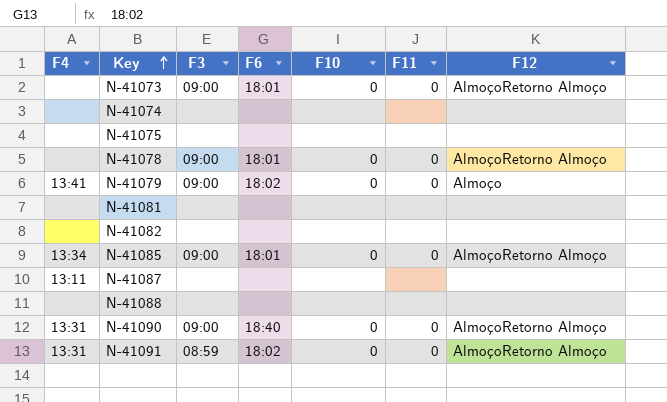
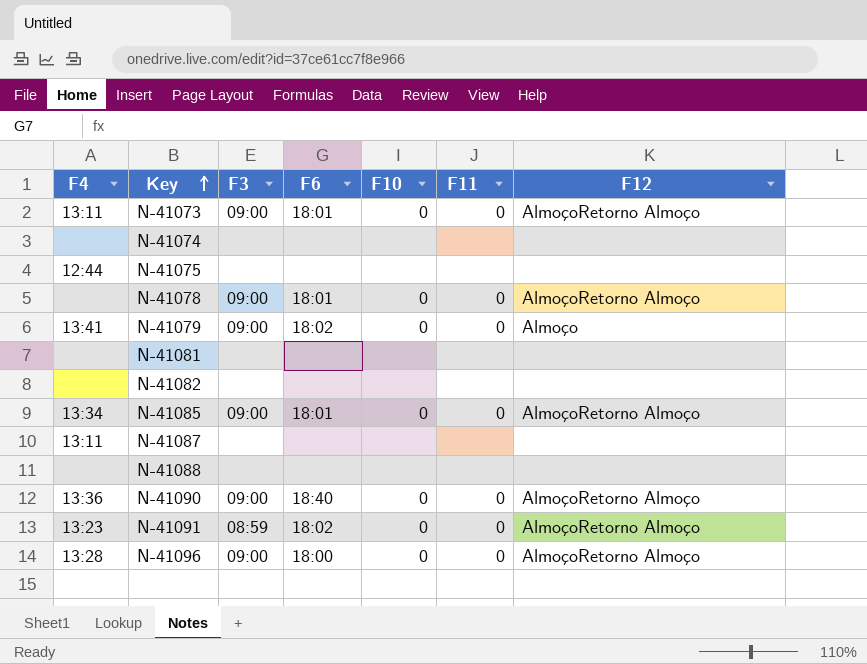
N-41073 | F4: none -> 13:11
N-41075 | F4: none -> 12:44
N-41090 | F4: 13:31 -> 13:36
N-41091 | F4: 13:31 -> 13:23
row N-41096: none -> 13:28 | 09:00 | 18:00 | 0 | 0 | AlmoçoRetorno Almoço

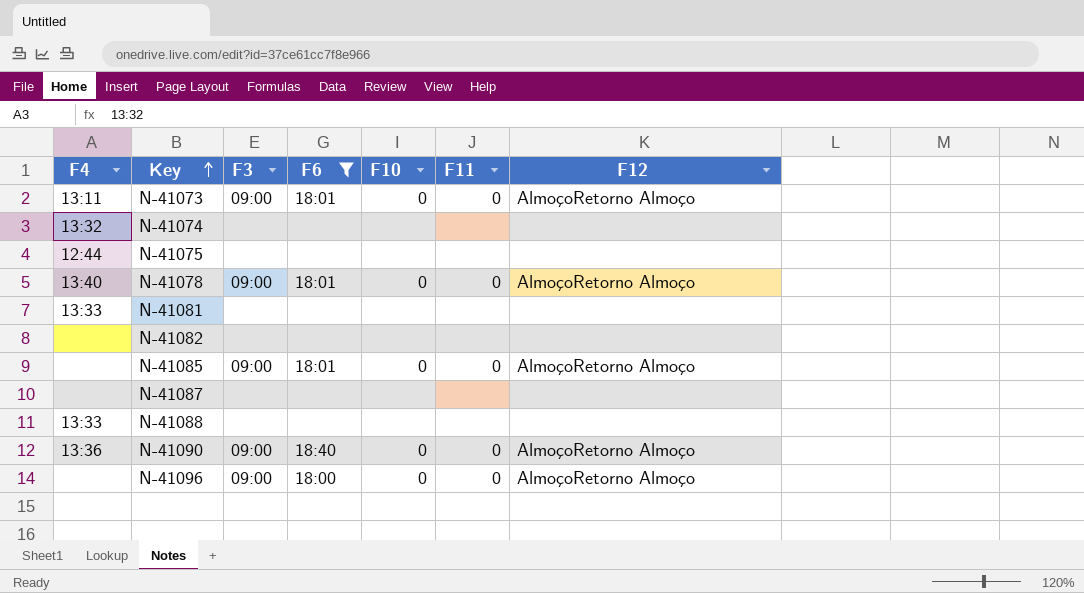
filter: none -> F6 != 18:02
N-41074 | F4: none -> 13:32
N-41078 | F4: none -> 13:40
N-41081 | F4: none -> 13:33
N-41085 | F4: 13:34 -> none
N-41087 | F4: 13:11 -> none
N-41088 | F4: none -> 13:33
N-41096 | F4: 13:28 -> none

